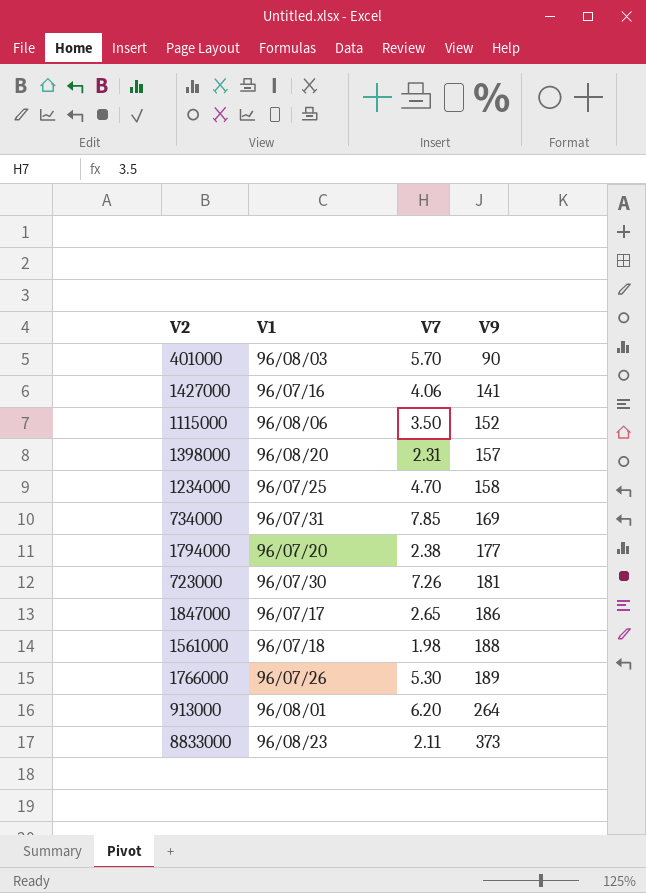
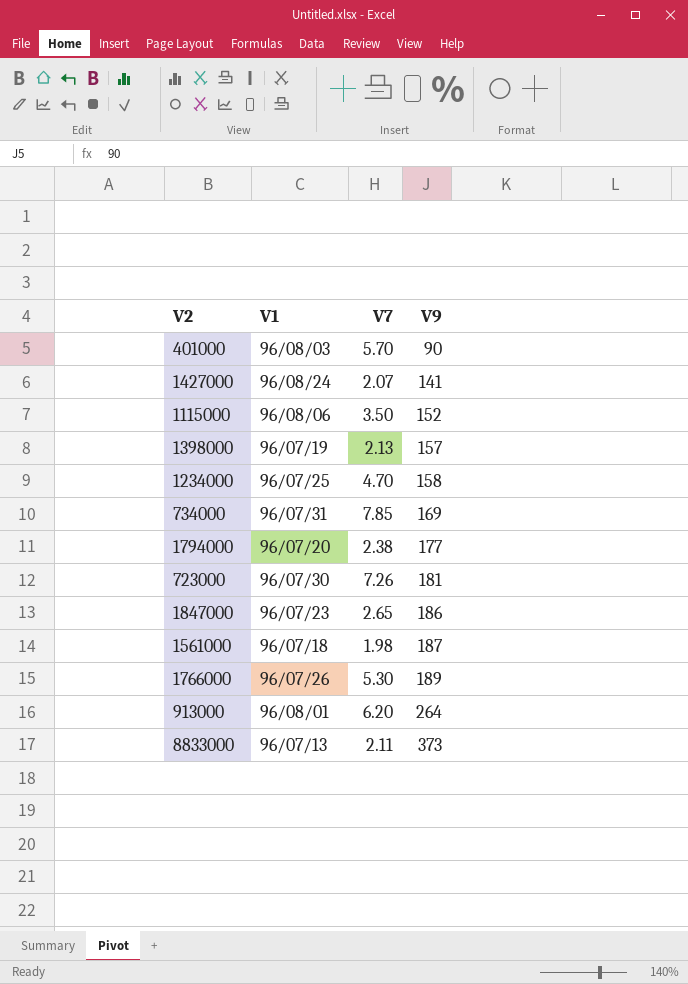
1427000 | V1: 96/07/16 -> 96/08/24
1427000 | V7: 4.06 -> 2.07
1398000 | V1: 96/08/20 -> 96/07/19
1398000 | V7: 2.31 -> 2.13
1847000 | V1: 96/07/17 -> 96/07/23
1561000 | V9: 188 -> 187
8833000 | V1: 96/08/23 -> 96/07/13

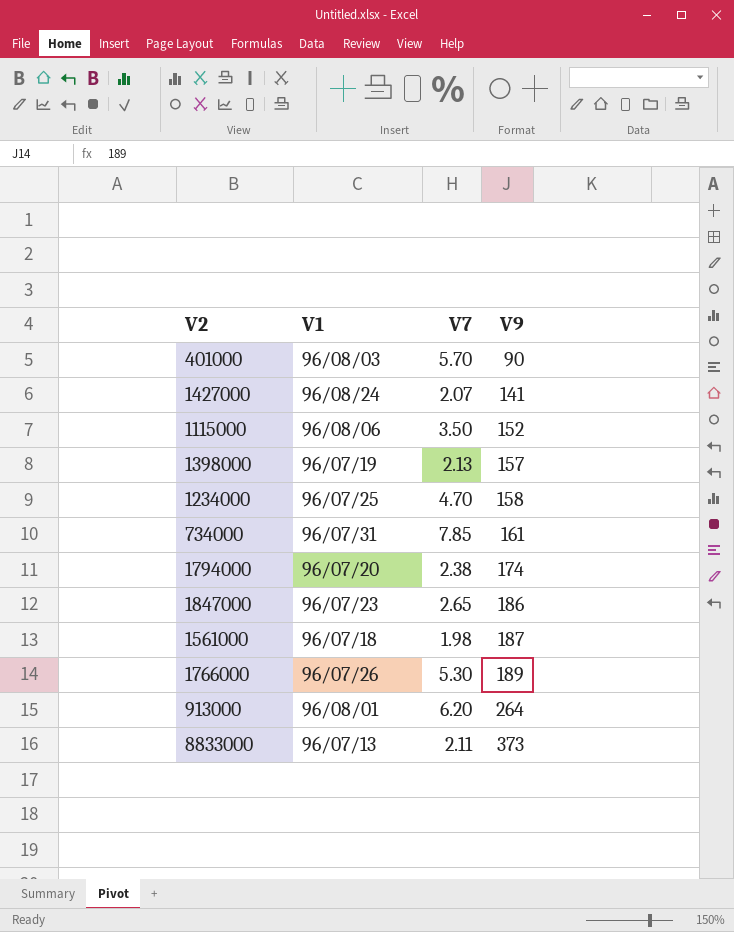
row 723000: 96/07/30 | 7.26 | 181 -> none
734000 | V9: 169 -> 161
1794000 | V9: 177 -> 174

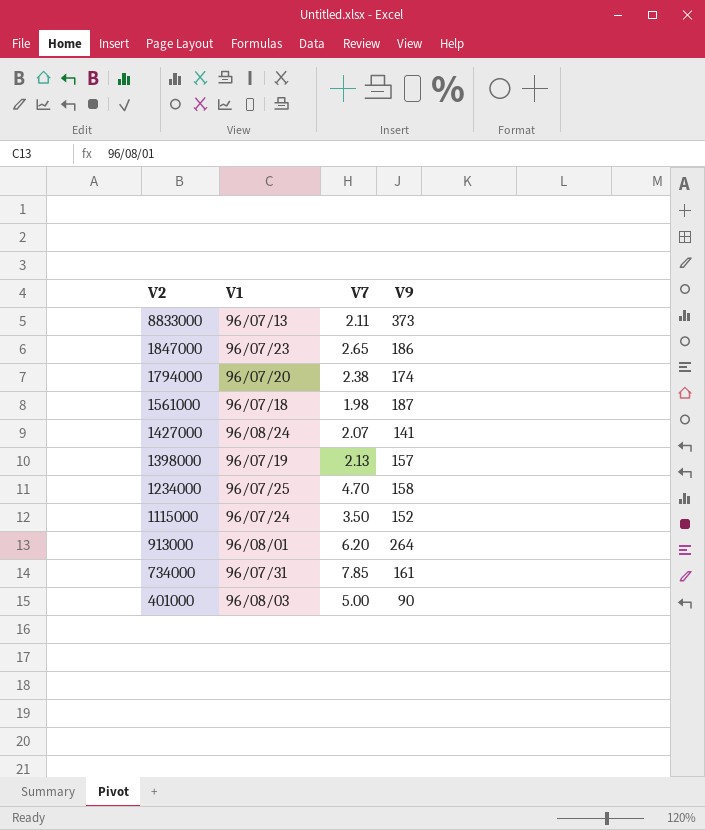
row order: V9 ascending -> V2 descending
row 1766000: 96/07/26 | 5.30 | 189 -> none
1115000 | V1: 96/08/06 -> 96/07/24
401000 | V7: 5.70 -> 5.00

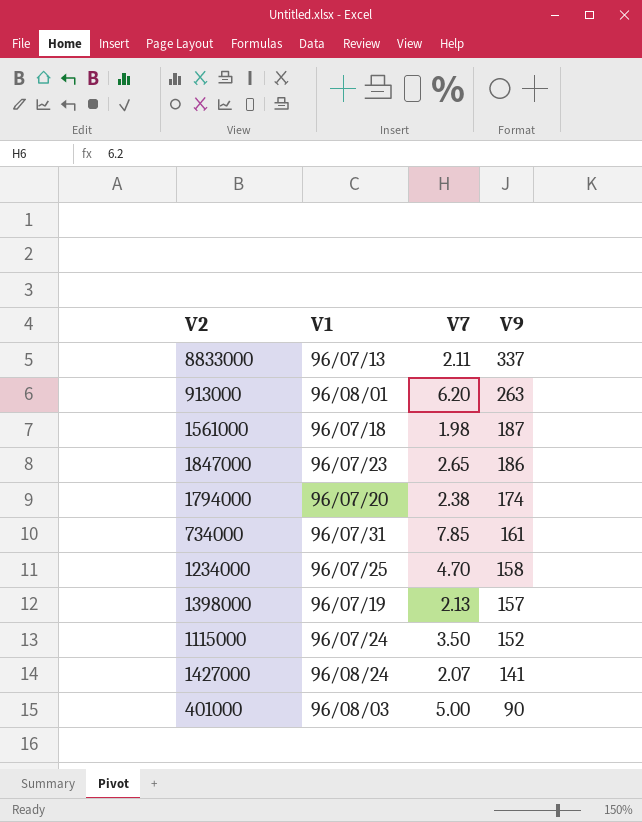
row order: V2 descending -> V9 descending
8833000 | V9: 373 -> 337
913000 | V9: 264 -> 263

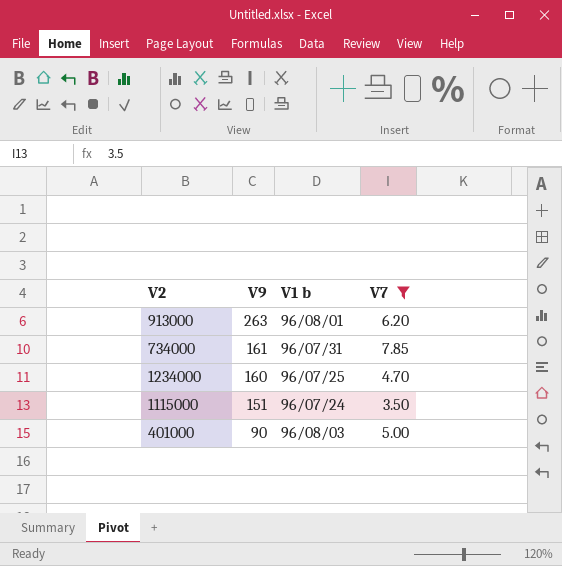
filter: none -> V7 >= 3.50
column V9 | position: 4 -> 2
column name: V1 -> V1 b
1234000 | V9: 158 -> 160
1115000 | V9: 152 -> 151

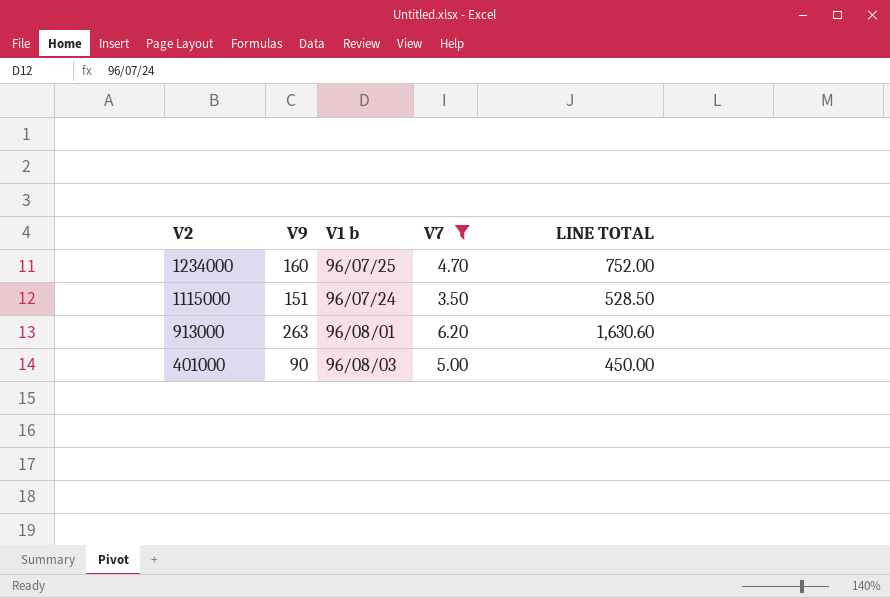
row order: V9 descending -> V2 descending
column LINE TOTAL | formula: none -> [V9] * [V7]
row 734000: 161 | 96/07/31 | 7.85 -> none

